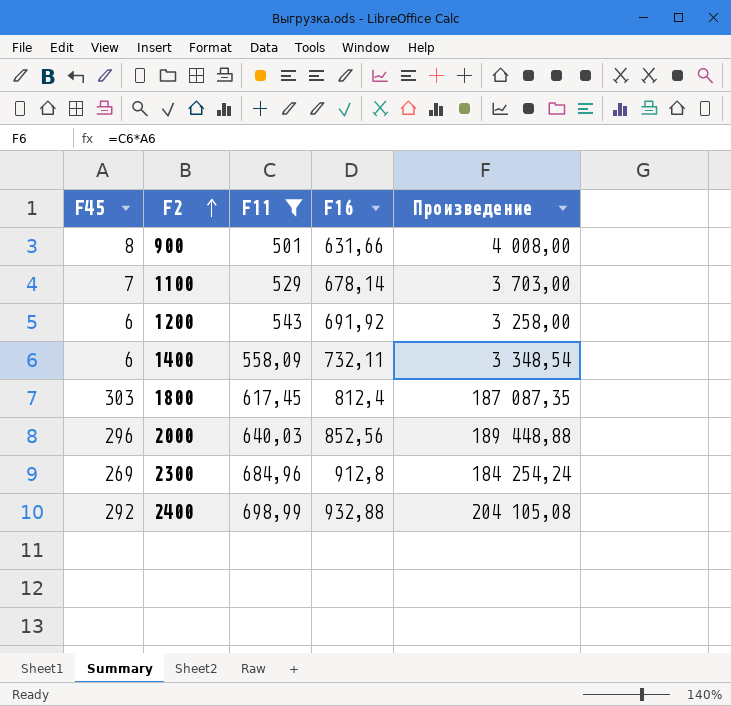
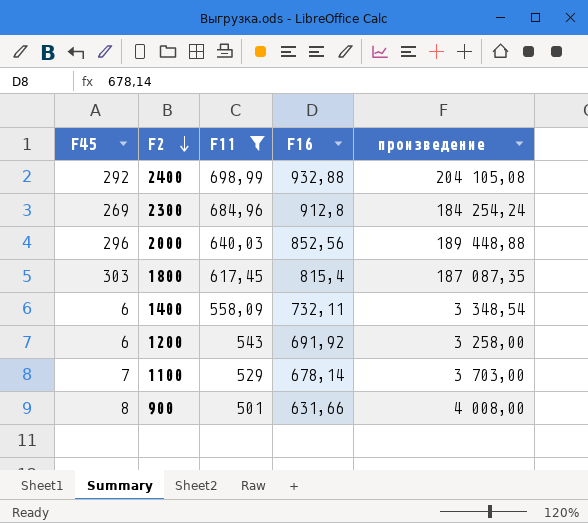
row order: F2 ascending -> F2 descending
column name: Произведение -> произведение
1800 | F16: 812,4 -> 815,4

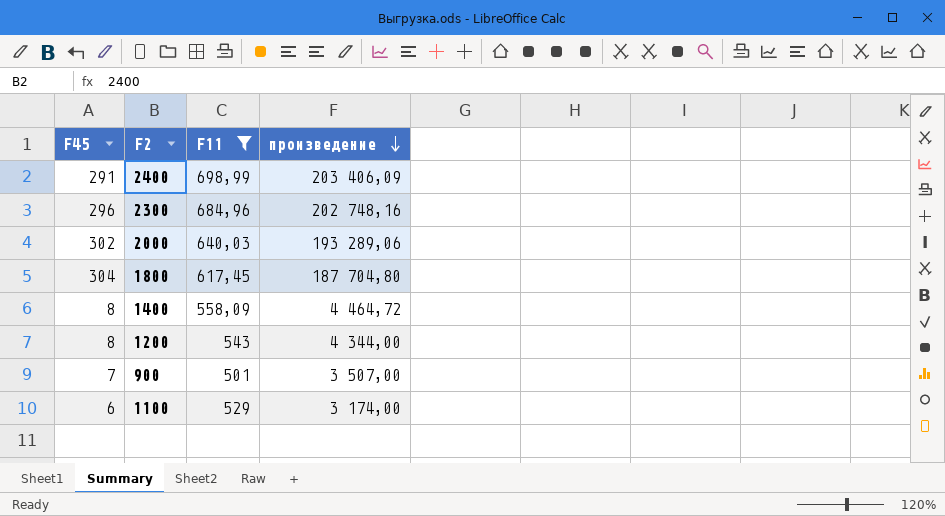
row order: F2 descending -> произведение descending
column F16 | position: 4 -> none
2400 | F45: 292 -> 291
2400 | произведение: 204 105,08 -> 203 406,09
2300 | F45: 269 -> 296
2300 | произведение: 184 254,24 -> 202 748,16
2000 | F45: 296 -> 302
2000 | произведение: 189 448,88 -> 193 289,06
1800 | F45: 303 -> 304
1800 | произведение: 187 087,35 -> 187 704,80
1400 | F45: 6 -> 8
1400 | произведение: 3 348,54 -> 4 464,72
1200 | F45: 6 -> 8
1200 | произведение: 3 258,00 -> 4 344,00
900 | F45: 8 -> 7
900 | произведение: 4 008,00 -> 3 507,00
1100 | F45: 7 -> 6
1100 | произведение: 3 703,00 -> 3 174,00

